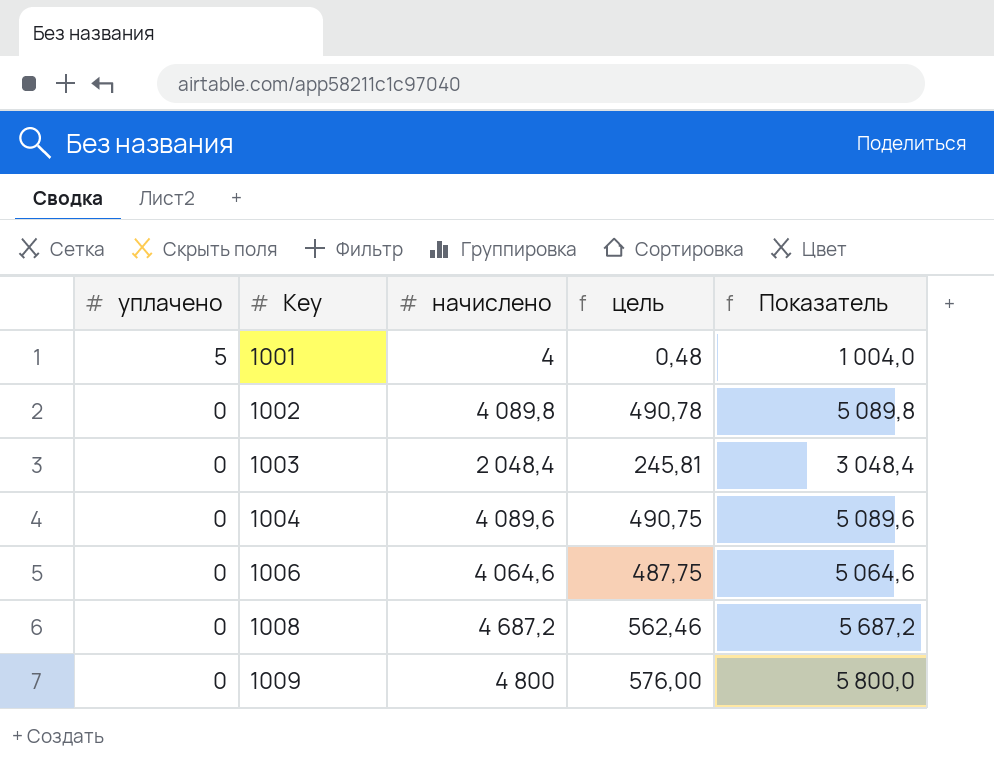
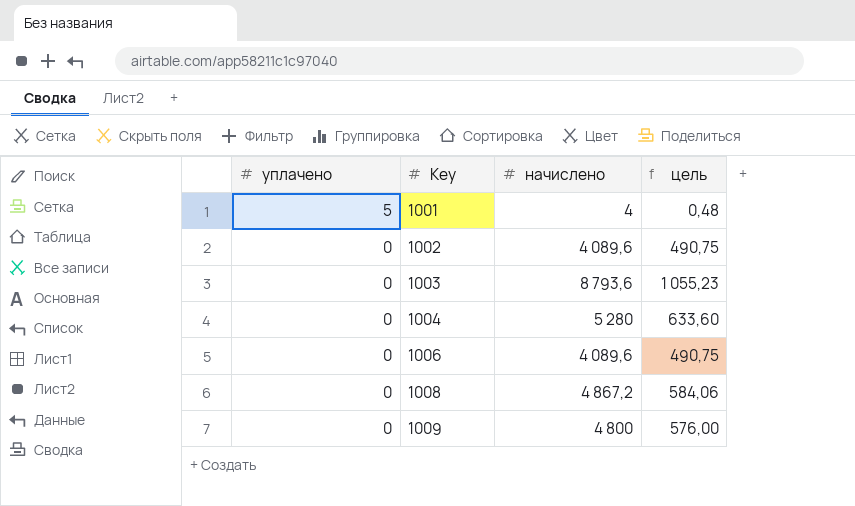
column Показатель | formula: [начислено] + 1000 -> none
1002 | начислено: 4 089,8 -> 4 089,6
1002 | цель: 490,78 -> 490,75
1003 | начислено: 2 048,4 -> 8 793,6
1003 | цель: 245,81 -> 1 055,23
1004 | начислено: 4 089,6 -> 5 280
1004 | цель: 490,75 -> 633,60
1006 | начислено: 4 064,6 -> 4 089,6
1006 | цель: 487,75 -> 490,75
1008 | начислено: 4 687,2 -> 4 867,2
1008 | цель: 562,46 -> 584,06

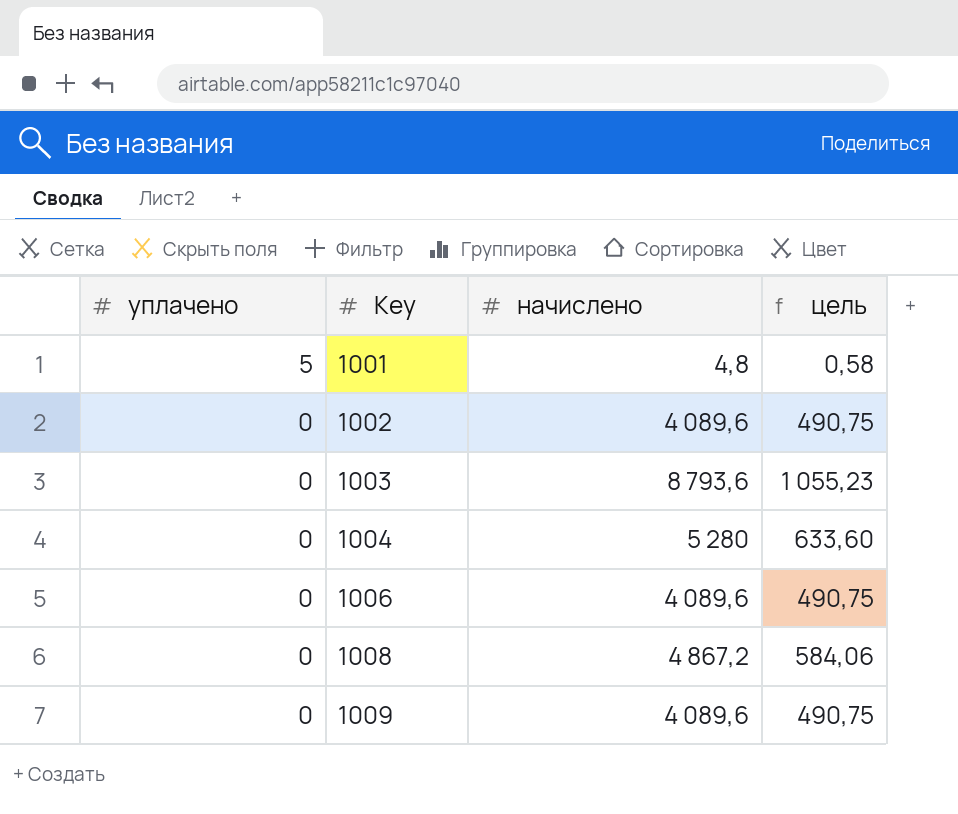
1001 | начислено: 4 -> 4,8
1001 | цель: 0,48 -> 0,58
1009 | начислено: 4 800 -> 4 089,6
1009 | цель: 576,00 -> 490,75

